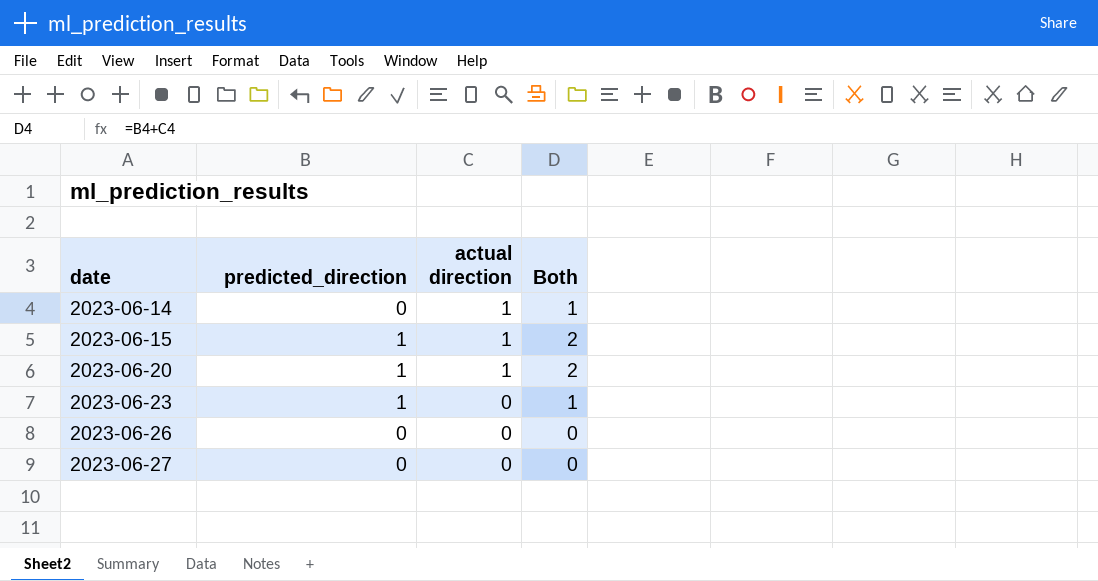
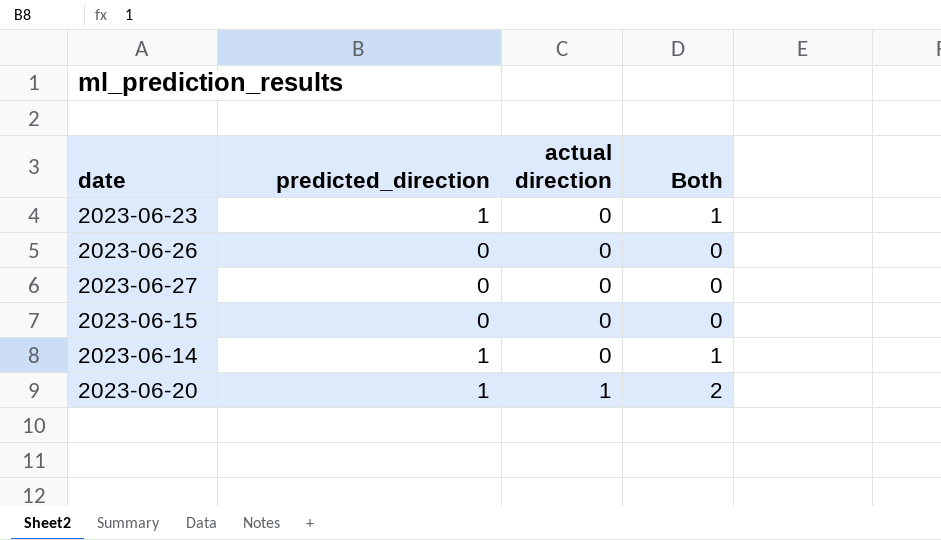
row order: date ascending -> actual direction ascending
2023-06-15 | predicted_direction: 1 -> 0
2023-06-15 | actual direction: 1 -> 0
2023-06-15 | Both: 2 -> 0
2023-06-14 | predicted_direction: 0 -> 1
2023-06-14 | actual direction: 1 -> 0

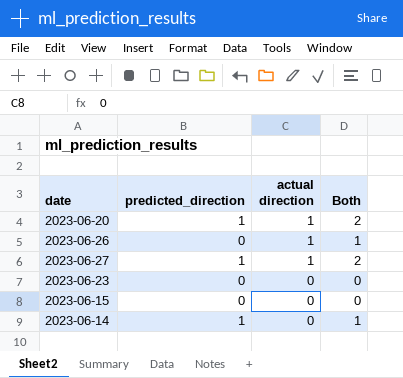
row order: actual direction ascending -> actual direction descending
2023-06-26 | actual direction: 0 -> 1
2023-06-26 | Both: 0 -> 1
2023-06-27 | predicted_direction: 0 -> 1
2023-06-27 | actual direction: 0 -> 1
2023-06-27 | Both: 0 -> 2
2023-06-23 | predicted_direction: 1 -> 0
2023-06-23 | Both: 1 -> 0

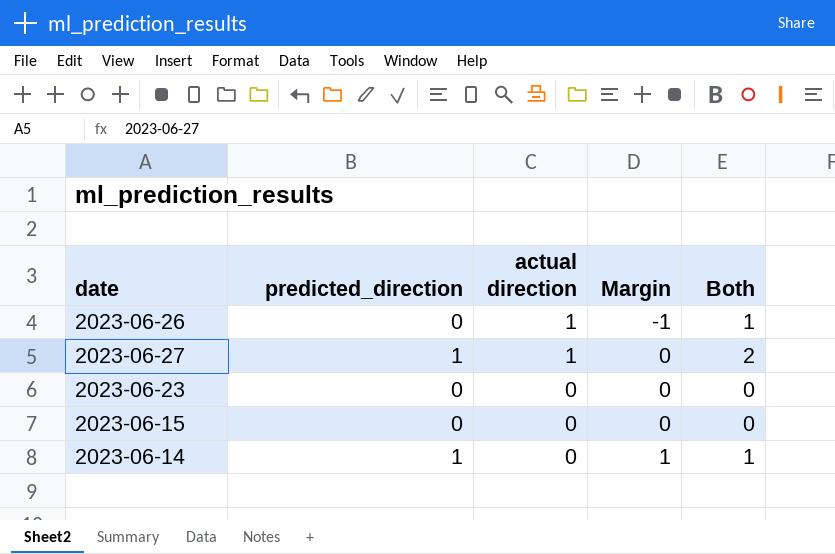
column Margin | formula: none -> [predicted_direction] - [actual direction]
row 2023-06-20: 1 | 1 | 2 -> none

